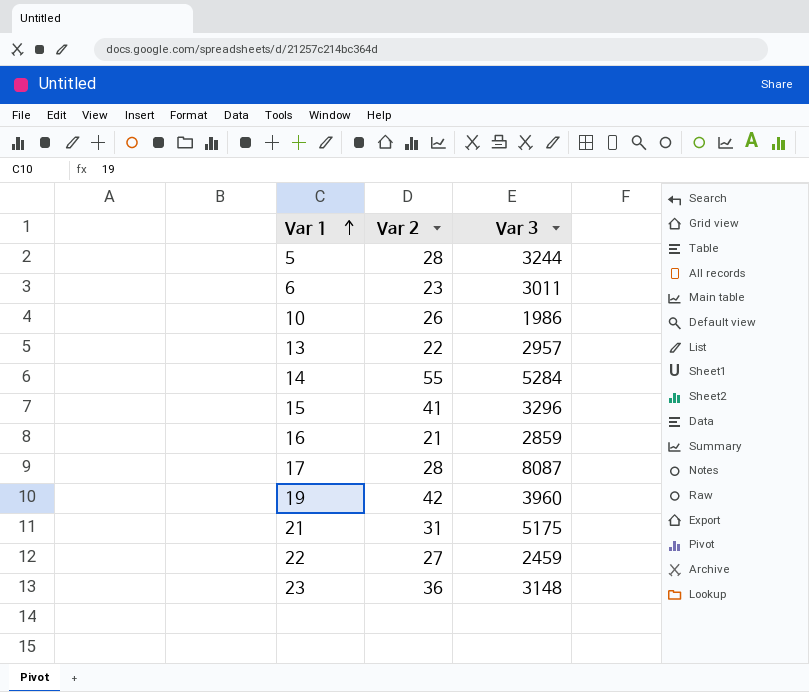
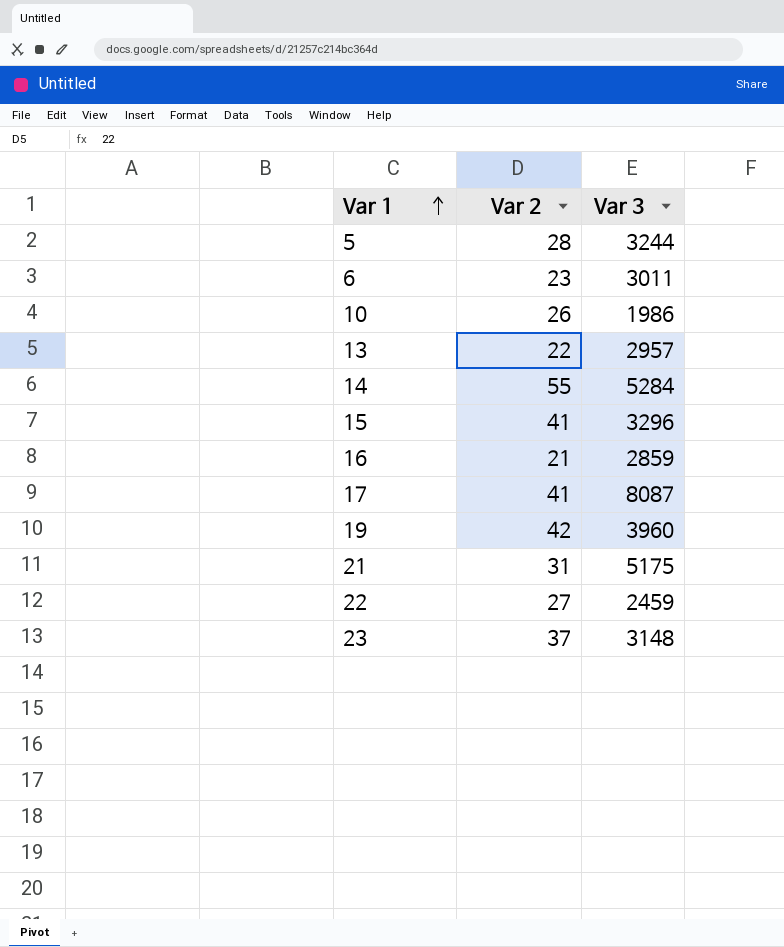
17 | Var 2: 28 -> 41
23 | Var 2: 36 -> 37

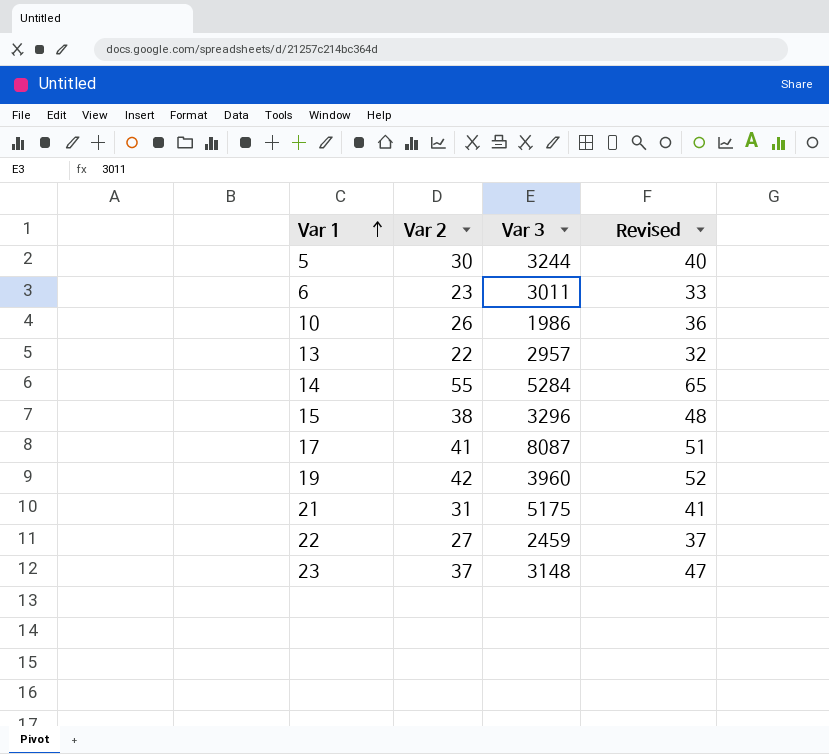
column Revised | formula: none -> [Var 2] + 10
row 16: 21 | 2859 -> none
5 | Var 2: 28 -> 30
15 | Var 2: 41 -> 38

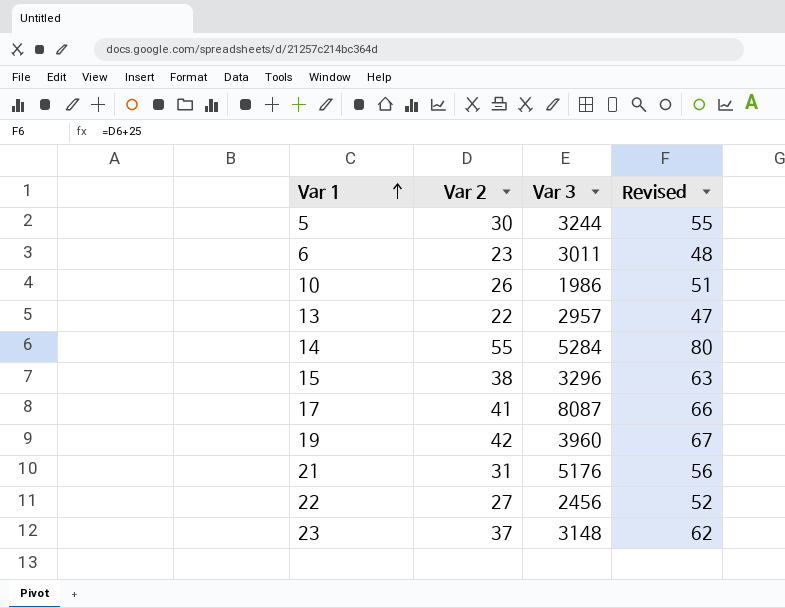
column Revised | formula: [Var 2] + 10 -> [Var 2] + 25
21 | Var 3: 5175 -> 5176
22 | Var 3: 2459 -> 2456

